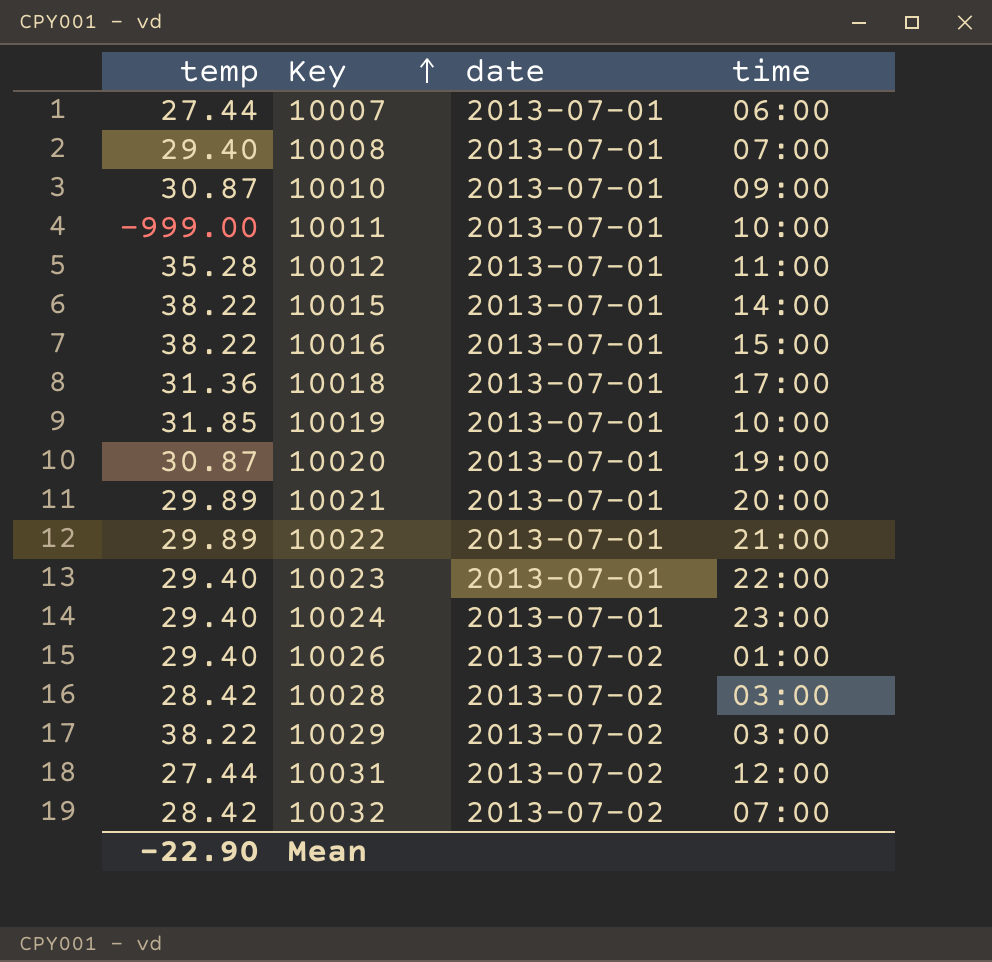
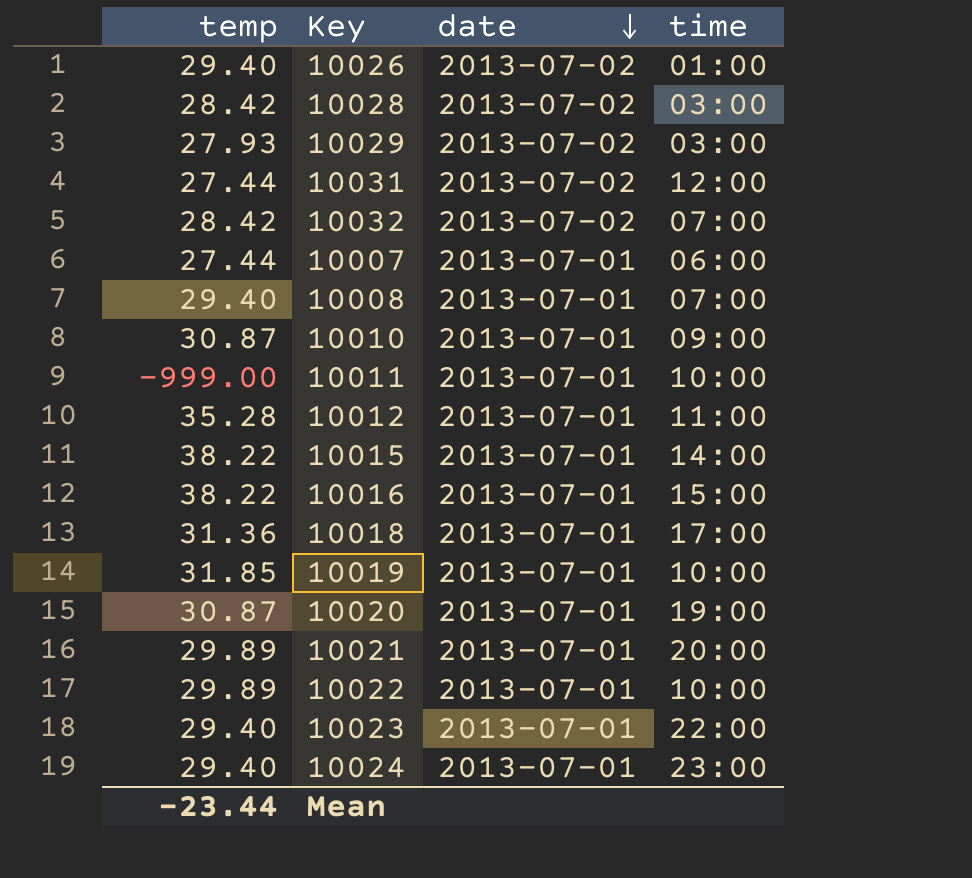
row order: Key ascending -> date descending
10029 | temp: 38.22 -> 27.93
10022 | time: 21:00 -> 10:00
Mean | temp: -22.90 -> -23.44

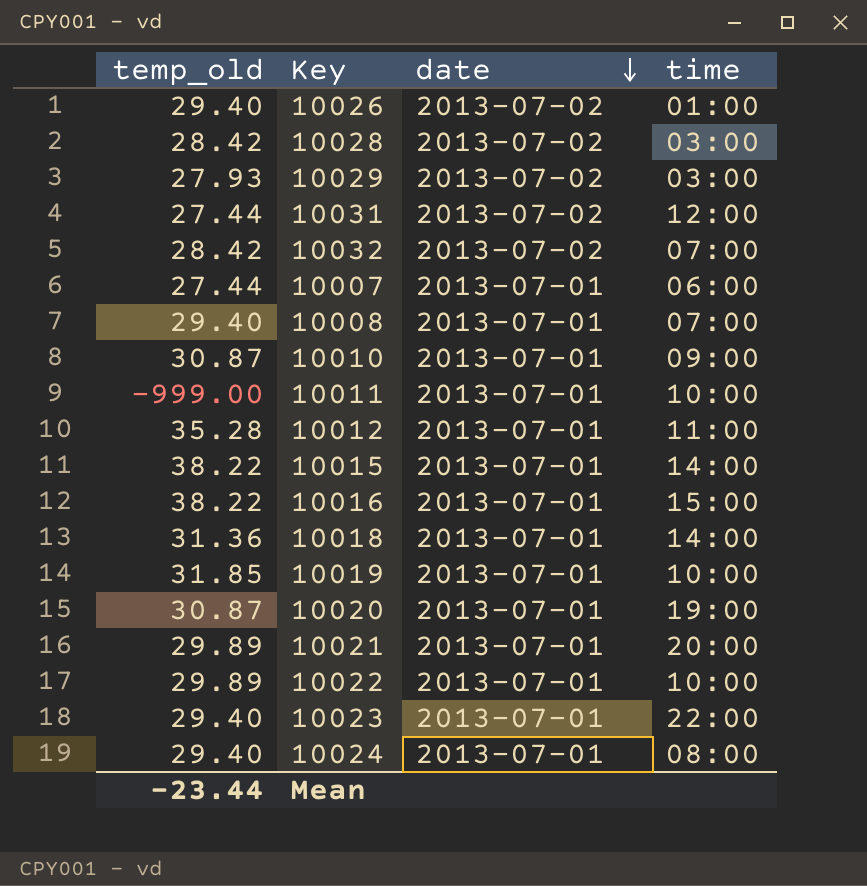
column name: temp -> temp_old
10018 | time: 17:00 -> 14:00
10024 | time: 23:00 -> 08:00

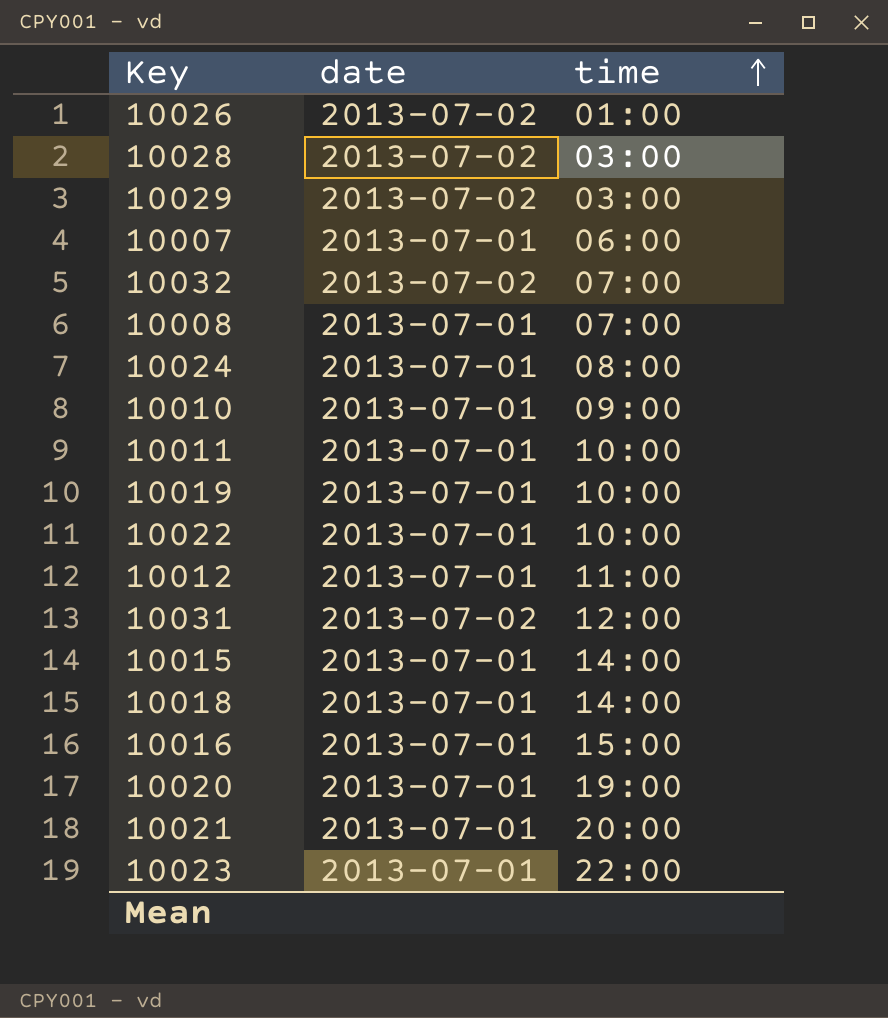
row order: date descending -> time ascending
column temp_old | position: 1 -> none

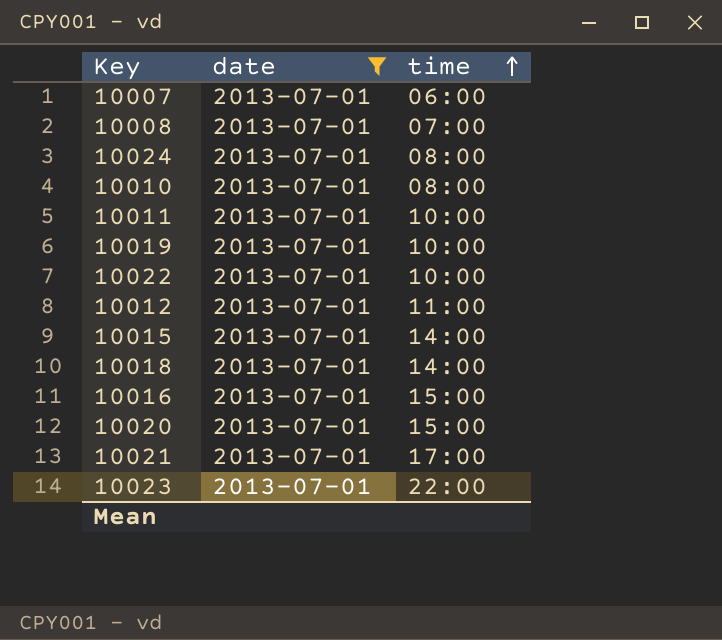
filter: none -> date = 2013-07-01
10010 | time: 09:00 -> 08:00
10020 | time: 19:00 -> 15:00
10021 | time: 20:00 -> 17:00

